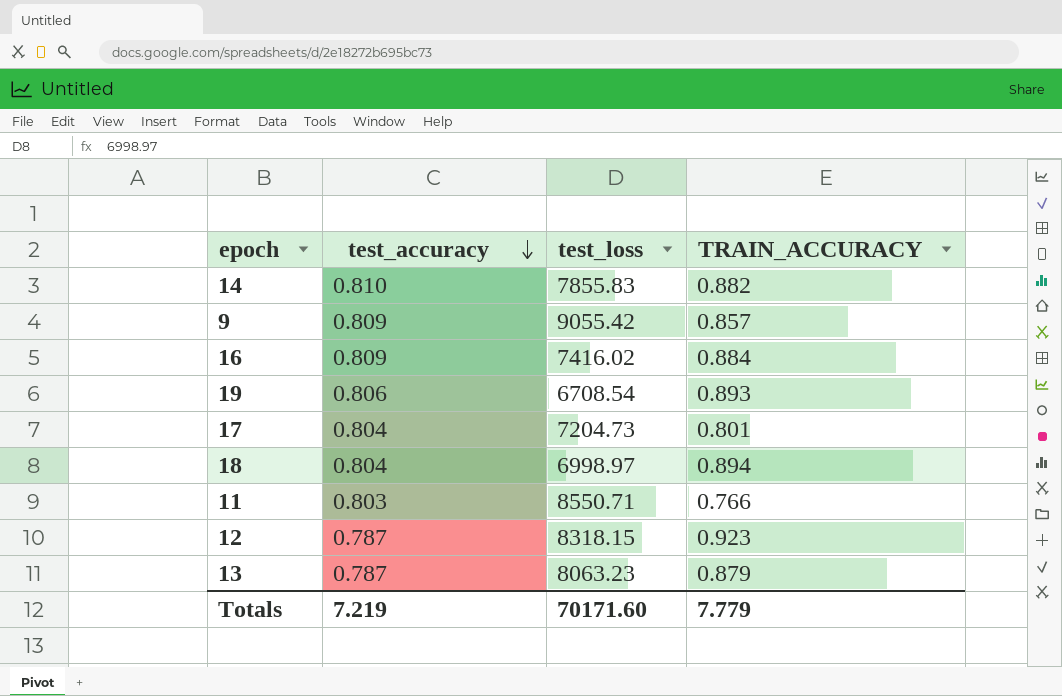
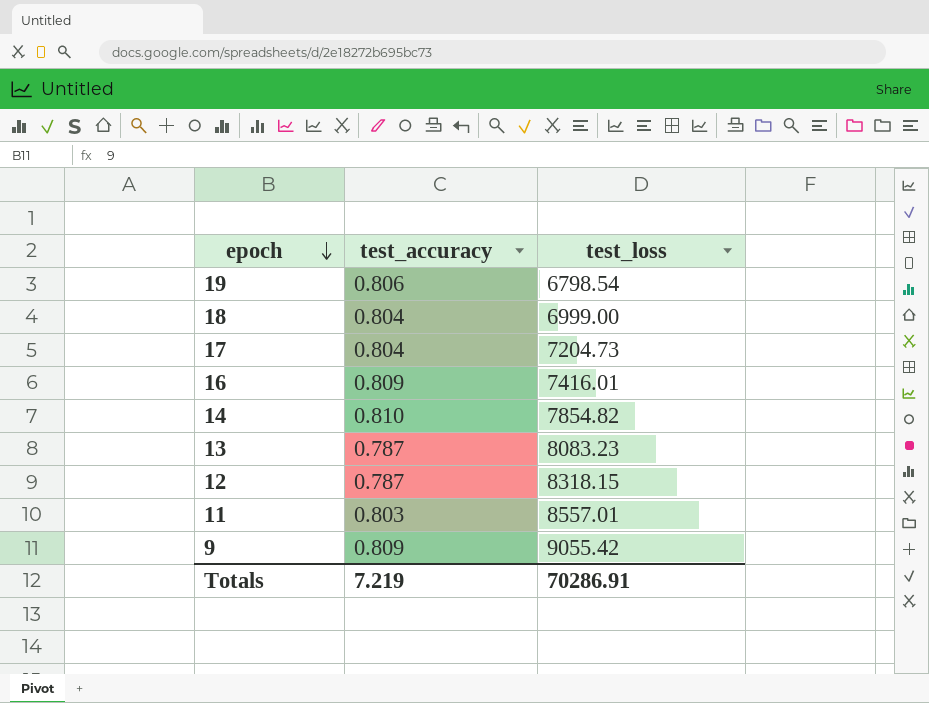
row order: test_accuracy descending -> epoch descending
column TRAIN_ACCURACY | position: 4 -> none
19 | test_loss: 6708.54 -> 6798.54
18 | test_loss: 6998.97 -> 6999.00
16 | test_loss: 7416.02 -> 7416.01
14 | test_loss: 7855.83 -> 7854.82
13 | test_loss: 8063.23 -> 8083.23
11 | test_loss: 8550.71 -> 8557.01
Totals | test_loss: 70171.60 -> 70286.91

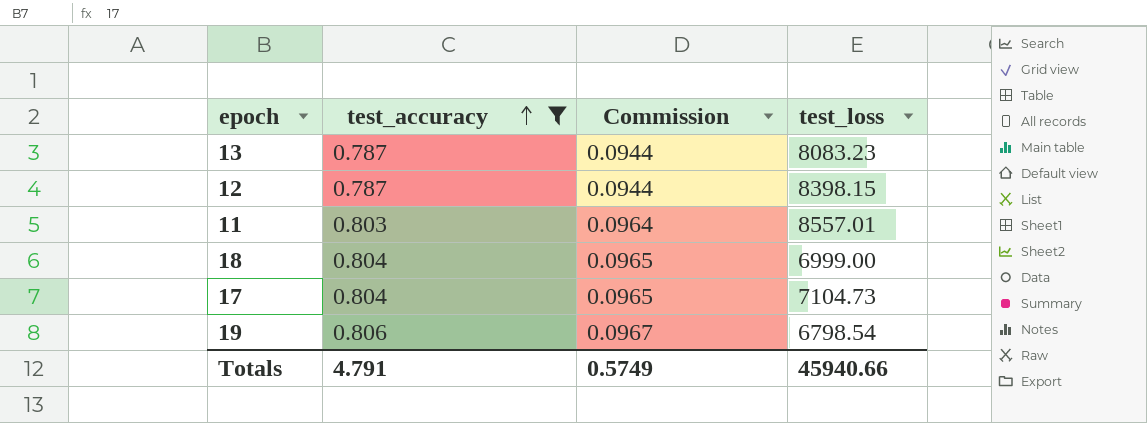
filter: none -> test_accuracy <= 0.806
row order: epoch descending -> test_accuracy ascending
column Commission | formula: none -> [test_accuracy] * 0.12
12 | test_loss: 8318.15 -> 8398.15
17 | test_loss: 7204.73 -> 7104.73
Totals | test_accuracy: 7.219 -> 4.791
Totals | test_loss: 70286.91 -> 45940.66

